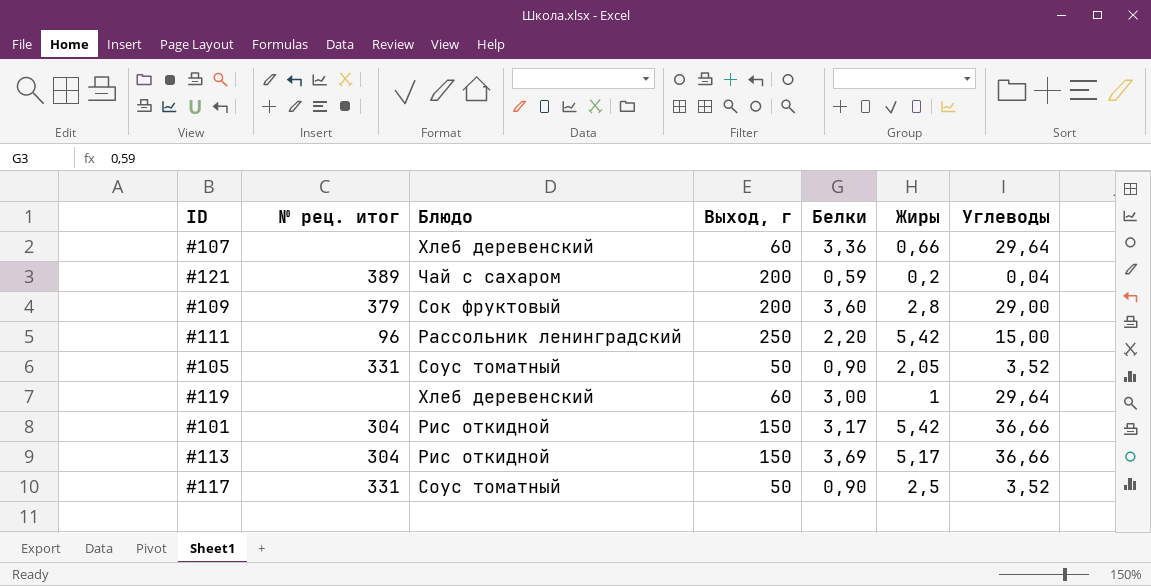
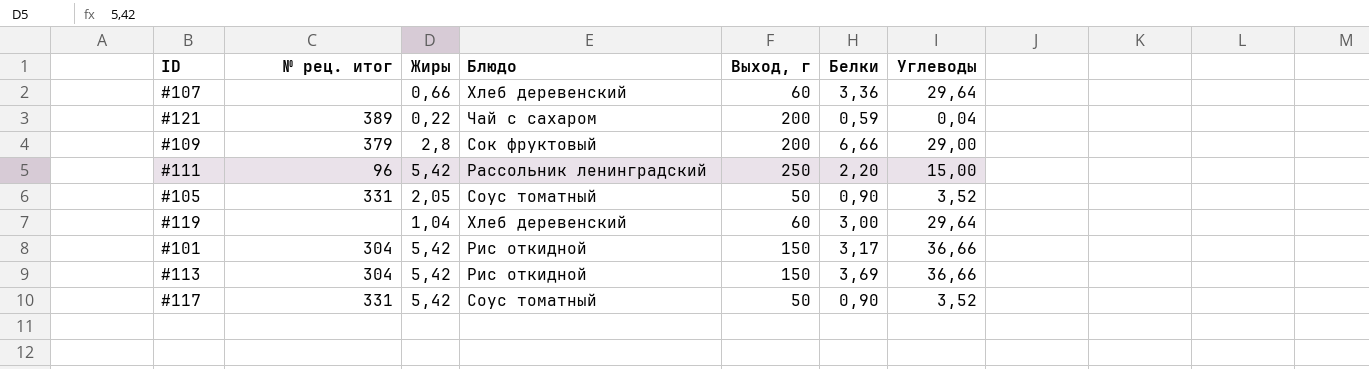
column Жиры | position: 6 -> 3
#121 | Жиры: 0,2 -> 0,22
#109 | Белки: 3,60 -> 6,66
#119 | Жиры: 1 -> 1,04
#113 | Жиры: 5,17 -> 5,42
#117 | Жиры: 2,5 -> 5,42

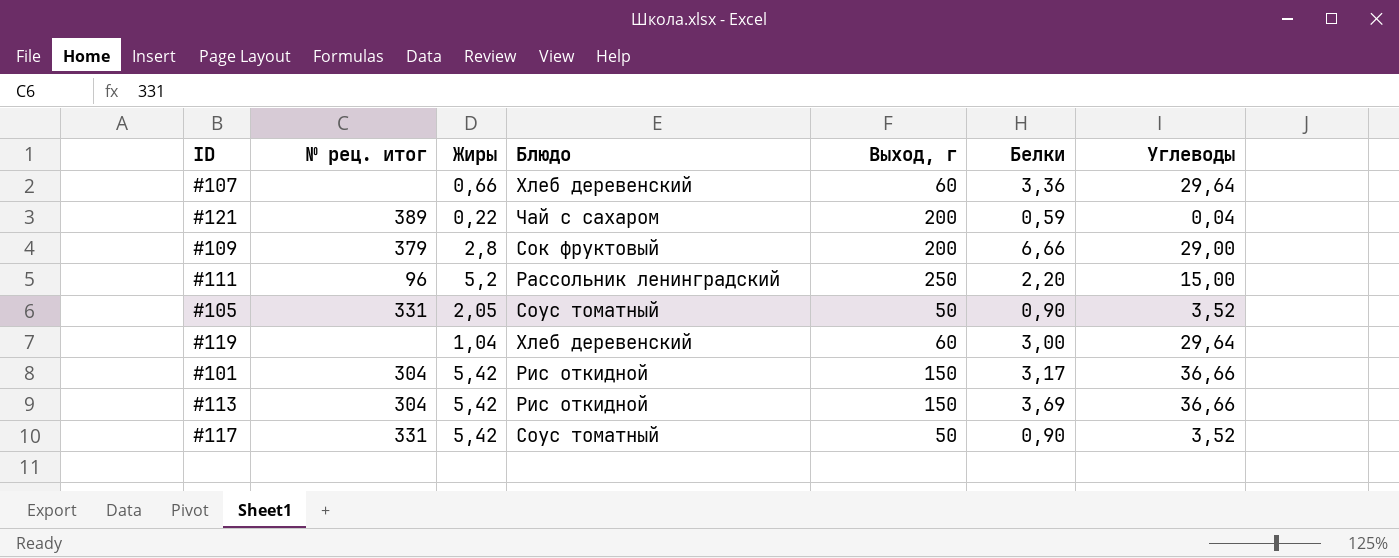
#111 | Жиры: 5,42 -> 5,2

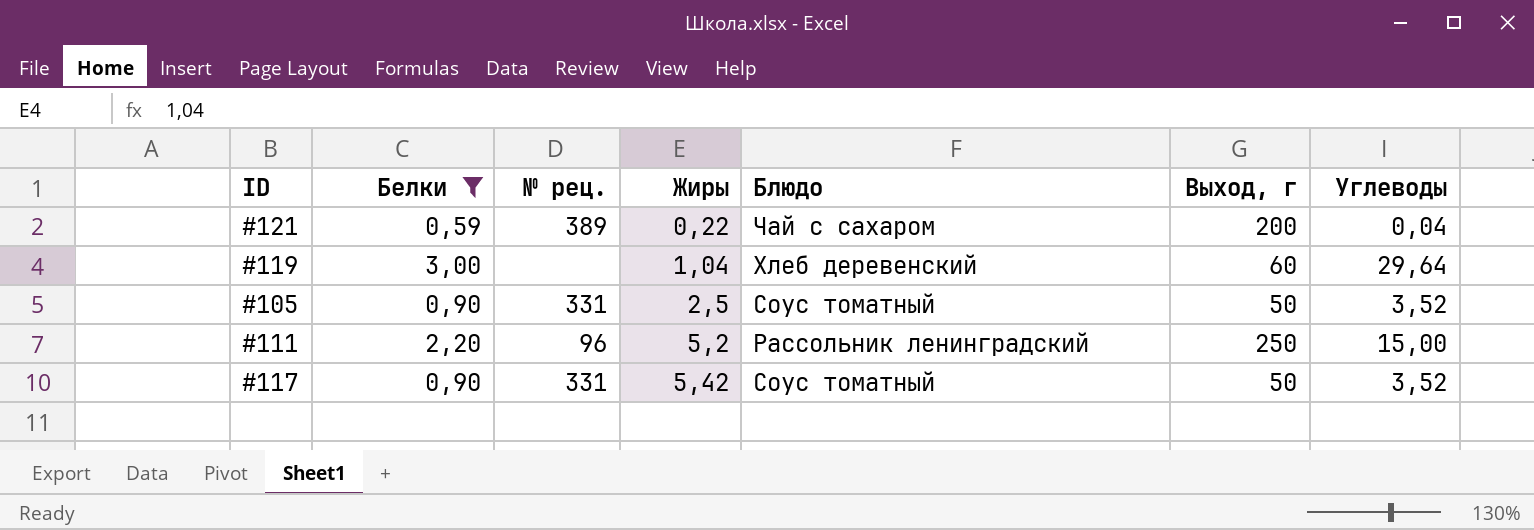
filter: none -> Белки <= 3,00
row order: none -> Жиры ascending
column Белки | position: 6 -> 2
column name: № рец. итог -> № рец.
#105 | Жиры: 2,05 -> 2,5

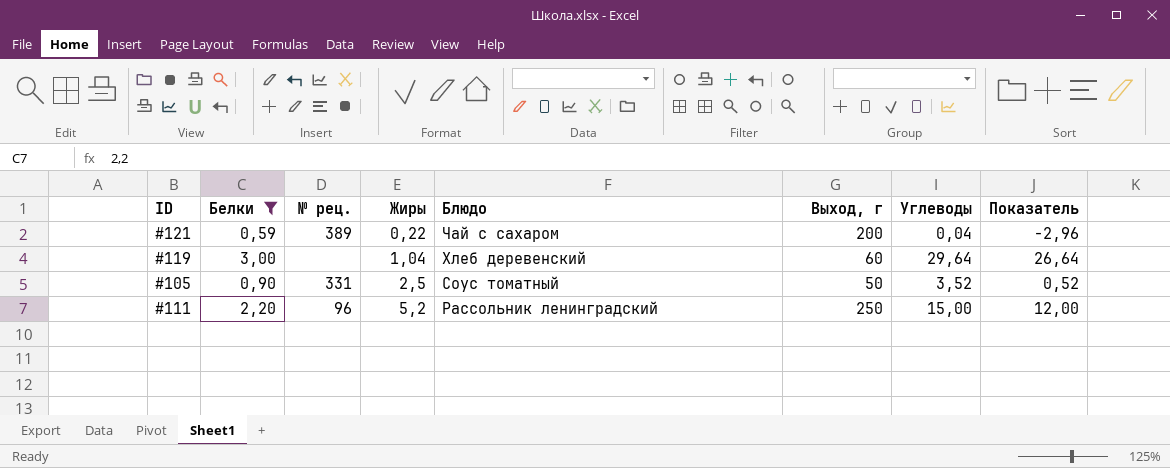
column Показатель | formula: none -> [Углеводы] - 3
row #117: 0,90 | 331 | 5,42 | Соус томатный | 50 | 3,52 -> none

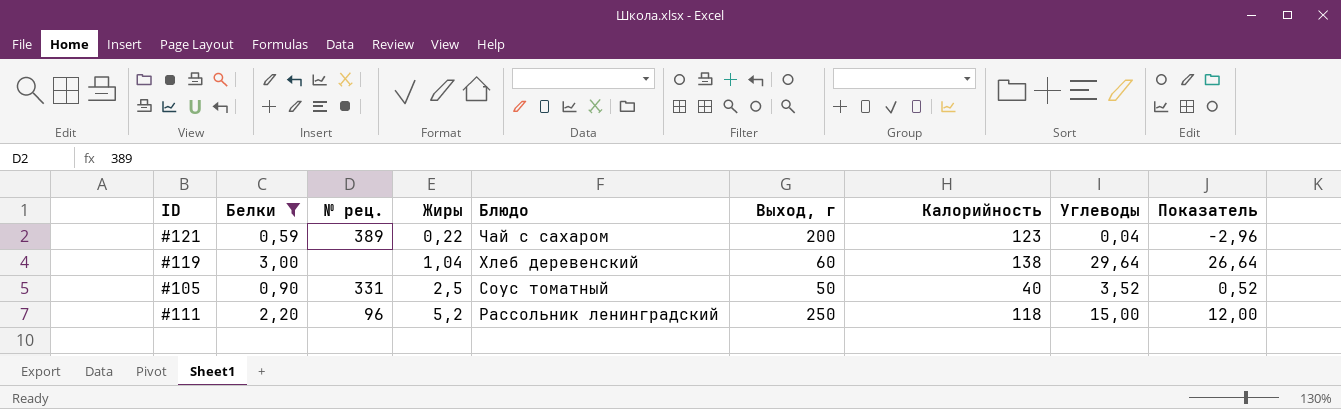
column Калорийность | position: none -> 7

